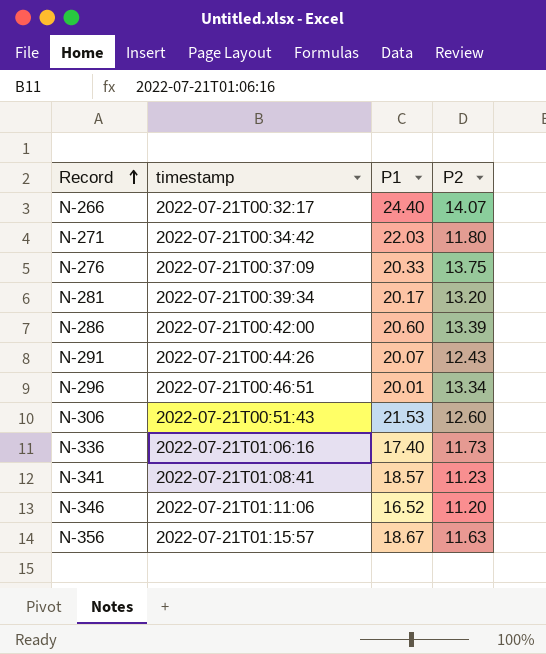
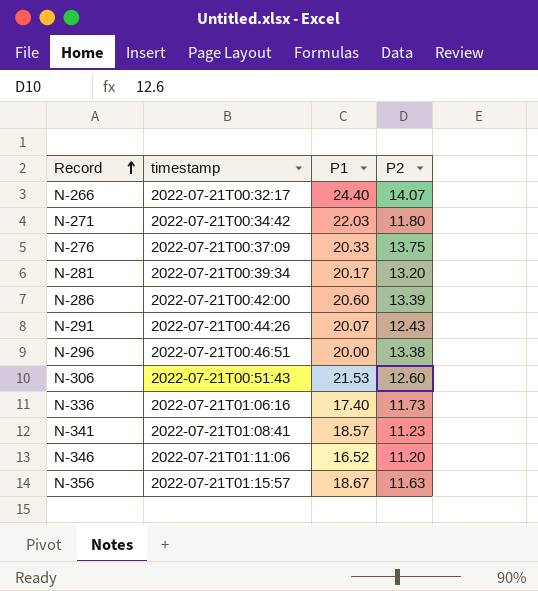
N-296 | P1: 20.01 -> 20.00
N-296 | P2: 13.34 -> 13.38

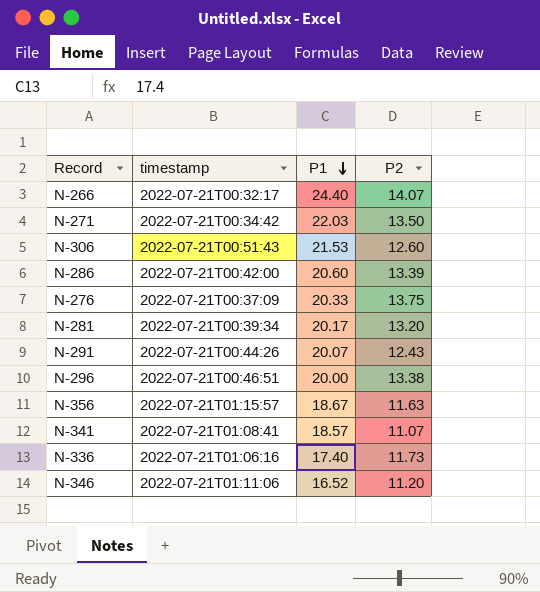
row order: Record ascending -> P1 descending
N-271 | P2: 11.80 -> 13.50
N-341 | P2: 11.23 -> 11.07

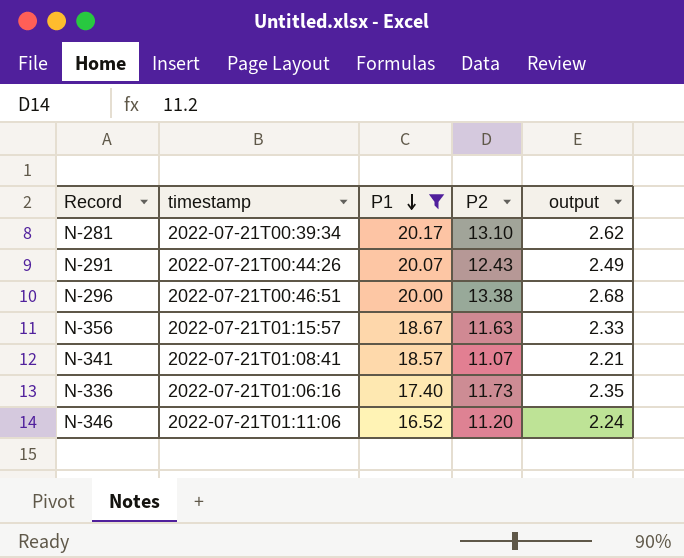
filter: none -> P1 <= 20.17
column output | formula: none -> [P2] * 0.2
N-281 | P2: 13.20 -> 13.10

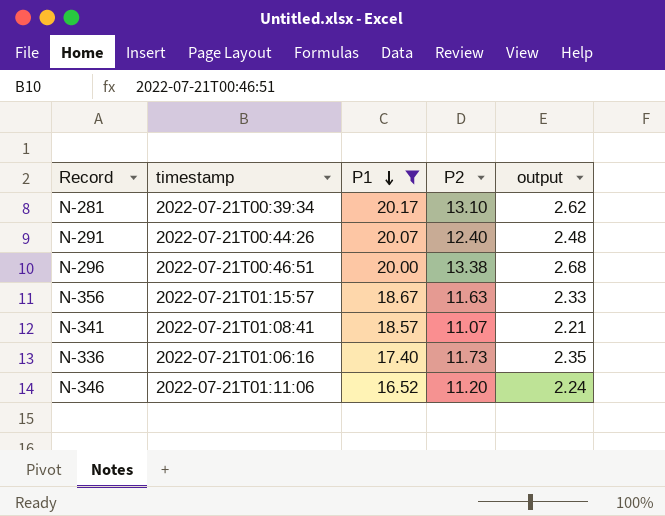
N-291 | P2: 12.43 -> 12.40
N-291 | output: 2.49 -> 2.48

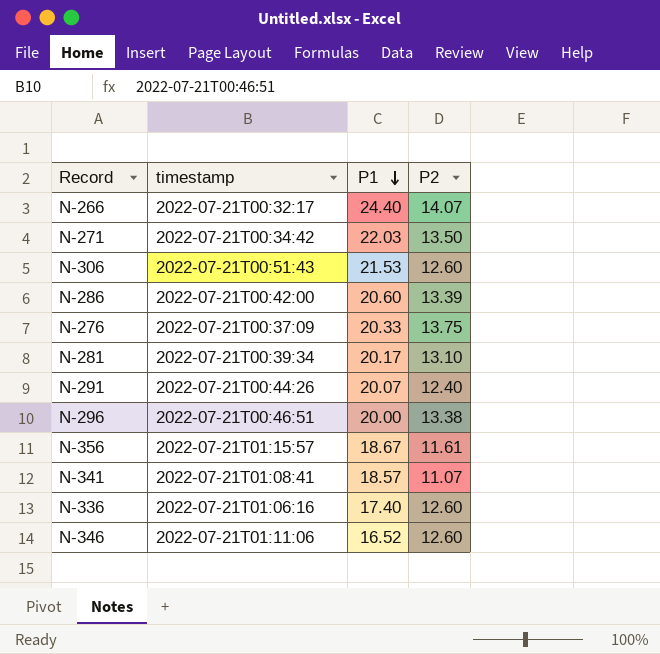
filter: P1 <= 20.17 -> none
column output | formula: [P2] * 0.2 -> none
N-356 | P2: 11.63 -> 11.61
N-336 | P2: 11.73 -> 12.60
N-346 | P2: 11.20 -> 12.60

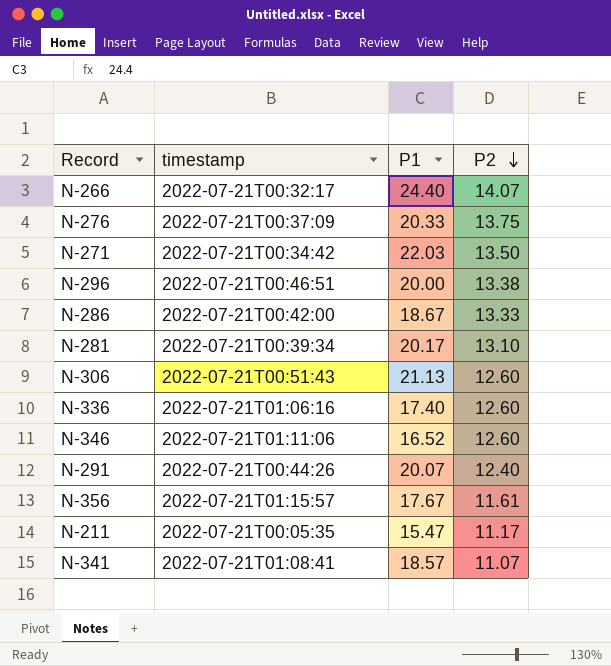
row order: P1 descending -> P2 descending
N-286 | P1: 20.60 -> 18.67
N-286 | P2: 13.39 -> 13.33
N-306 | P1: 21.53 -> 21.13
N-356 | P1: 18.67 -> 17.67
row N-211: none -> 2022-07-21T00:05:35 | 15.47 | 11.17

